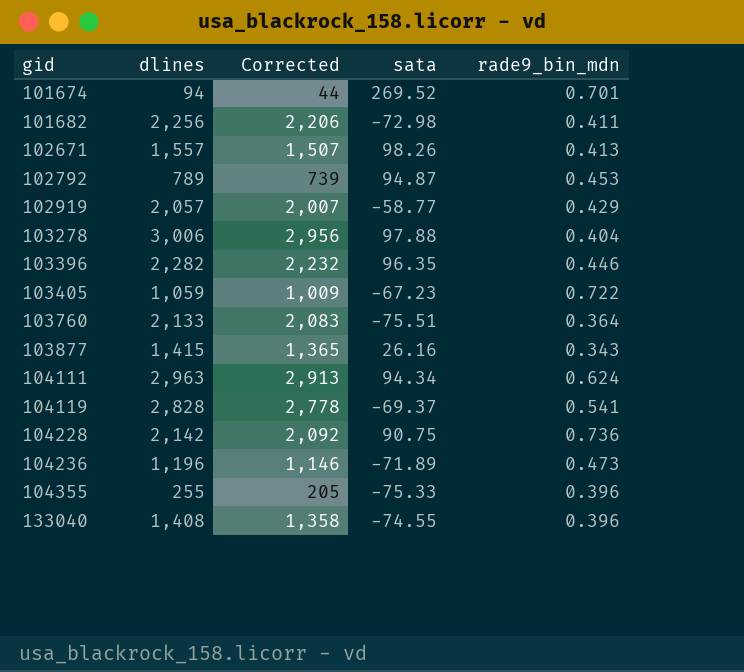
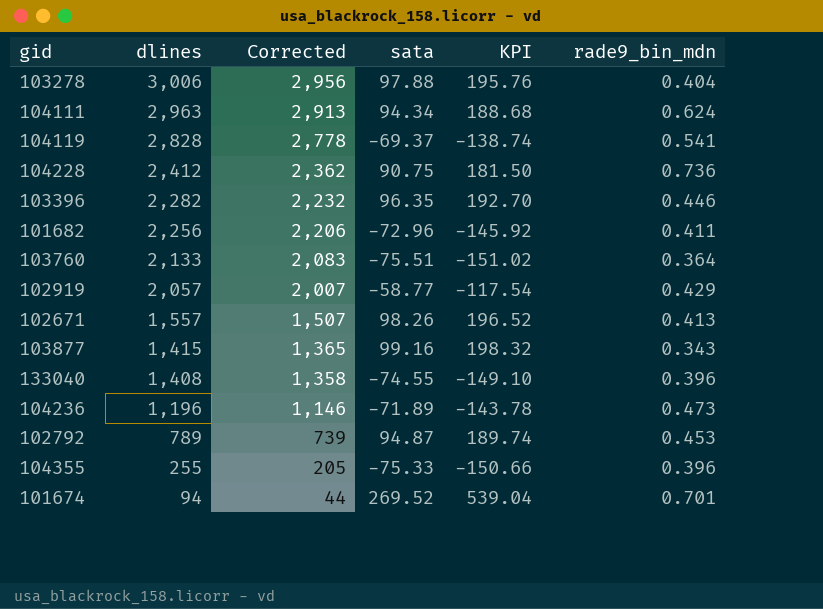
row order: gid ascending -> dlines descending
column KPI | formula: none -> [sata] * 2
row 103405: 1,059 | 1,009 | -67.23 | 0.722 -> none
104228 | dlines: 2,142 -> 2,412
104228 | Corrected: 2,092 -> 2,362
101682 | sata: -72.98 -> -72.96
103877 | sata: 26.16 -> 99.16

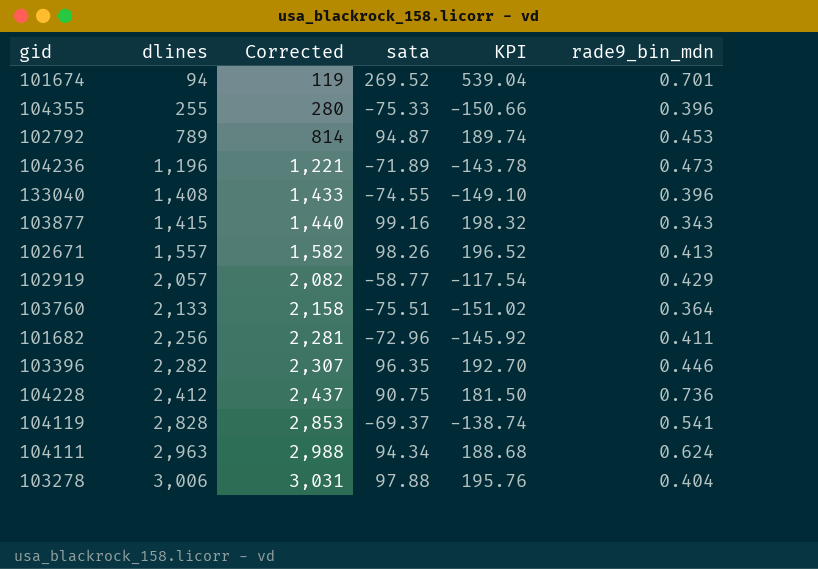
row order: dlines descending -> dlines ascending
column Corrected | formula: [dlines] - 50 -> [dlines] + 25

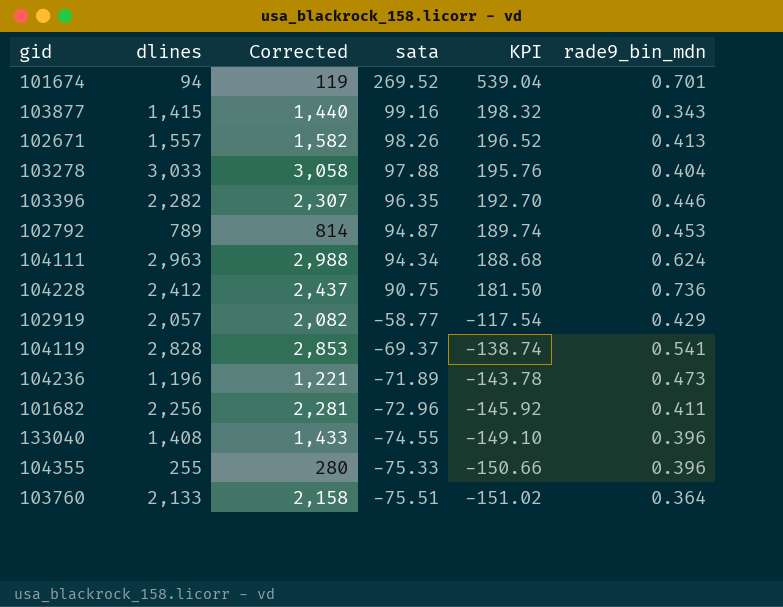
row order: dlines ascending -> sata descending
103278 | dlines: 3,006 -> 3,033
103278 | Corrected: 3,031 -> 3,058

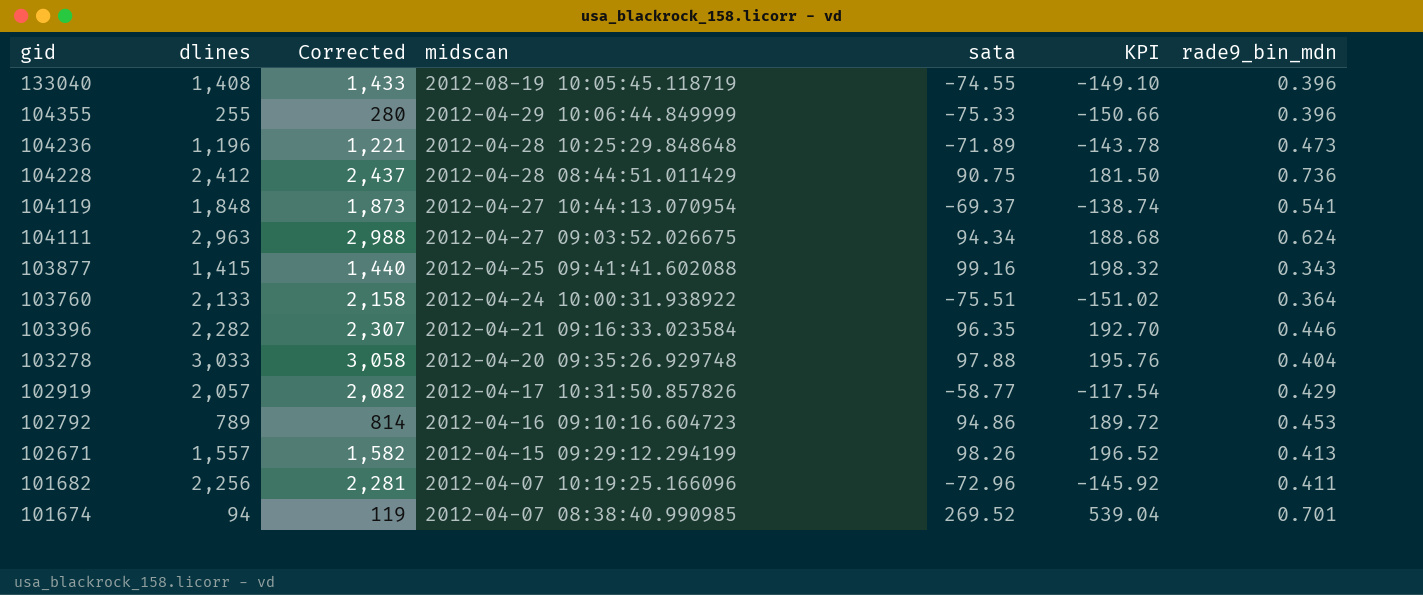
row order: sata descending -> gid descending
column midscan | position: none -> 4
104119 | dlines: 2,828 -> 1,848
104119 | Corrected: 2,853 -> 1,873
102792 | sata: 94.87 -> 94.86
102792 | KPI: 189.74 -> 189.72

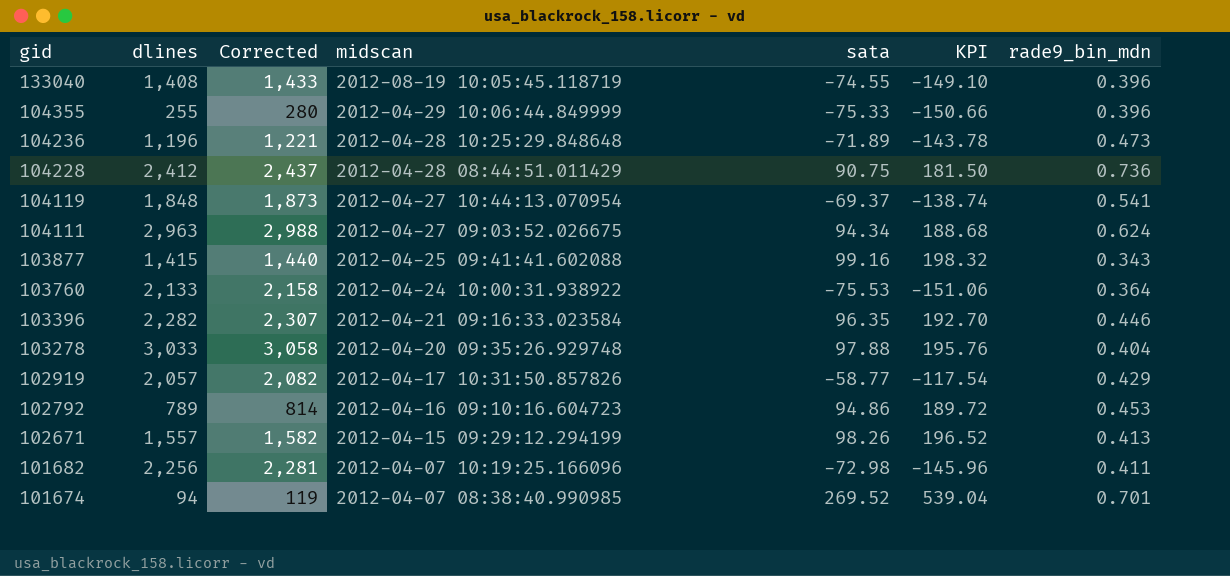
103760 | sata: -75.51 -> -75.53
103760 | KPI: -151.02 -> -151.06
101682 | sata: -72.96 -> -72.98
101682 | KPI: -145.92 -> -145.96

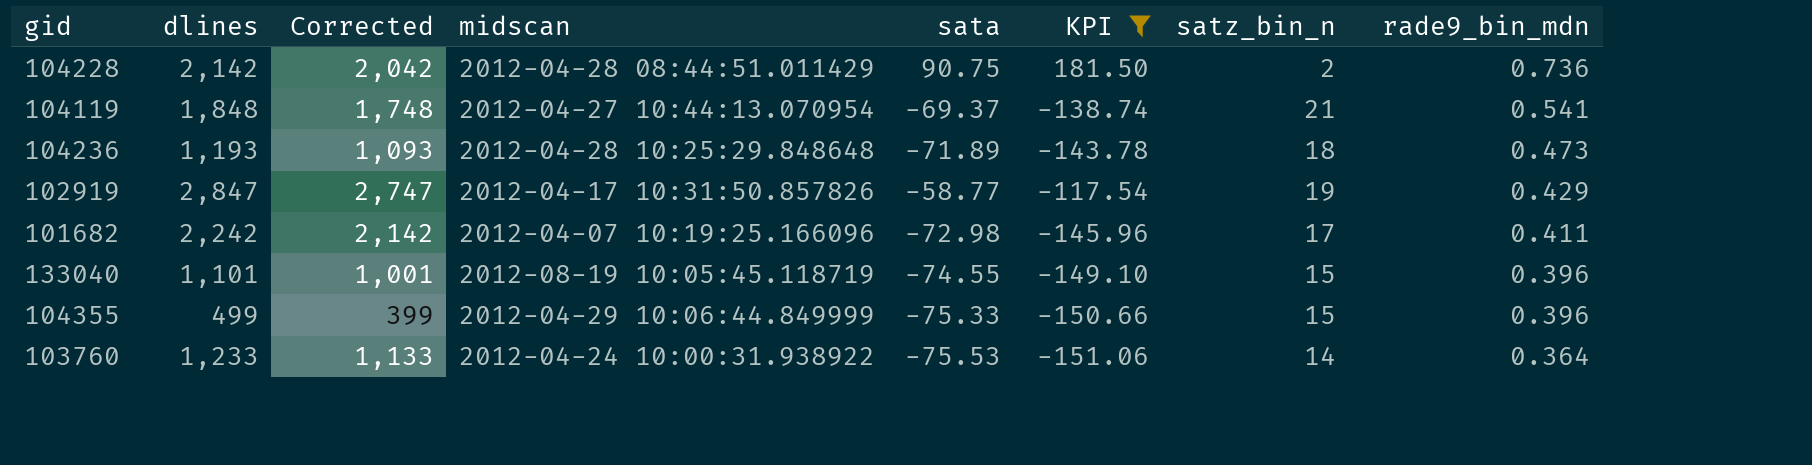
filter: none -> KPI <= 181.50
row order: gid descending -> rade9_bin_mdn descending
column Corrected | formula: [dlines] + 25 -> [dlines] - 100
column satz_bin_n | position: none -> 7
104228 | dlines: 2,412 -> 2,142
104236 | dlines: 1,196 -> 1,193
102919 | dlines: 2,057 -> 2,847
101682 | dlines: 2,256 -> 2,242
133040 | dlines: 1,408 -> 1,101
104355 | dlines: 255 -> 499
103760 | dlines: 2,133 -> 1,233

